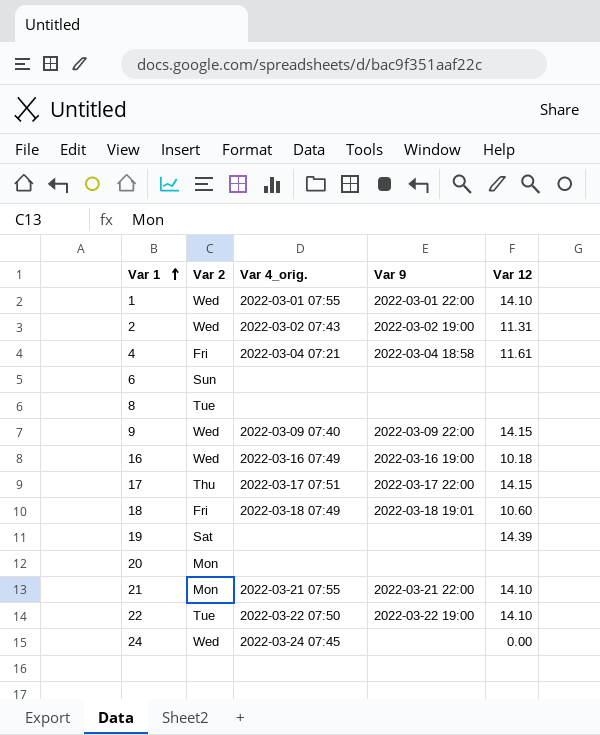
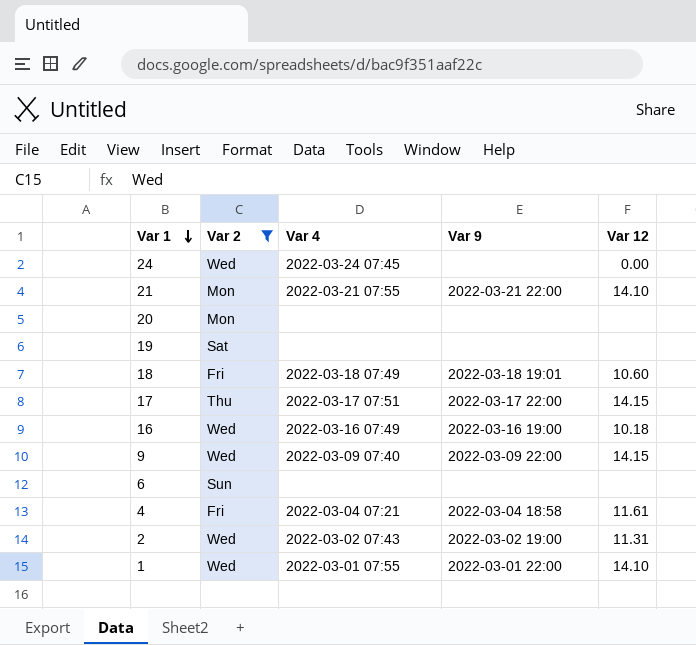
filter: none -> Var 2 != Tue
row order: Var 1 ascending -> Var 1 descending
column name: Var 4_orig. -> Var 4
19 | Var 12: 14.39 -> none

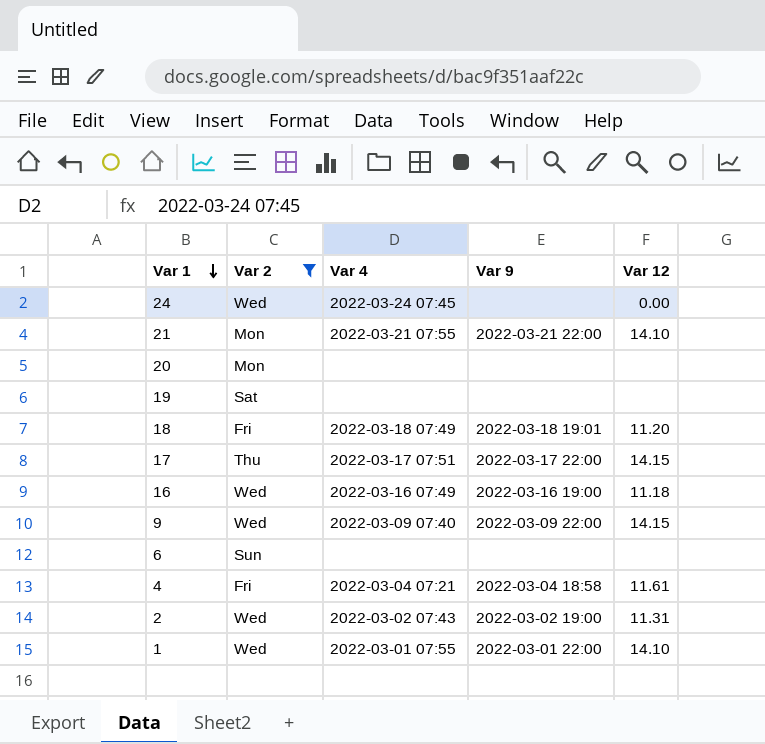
18 | Var 12: 10.60 -> 11.20
16 | Var 12: 10.18 -> 11.18

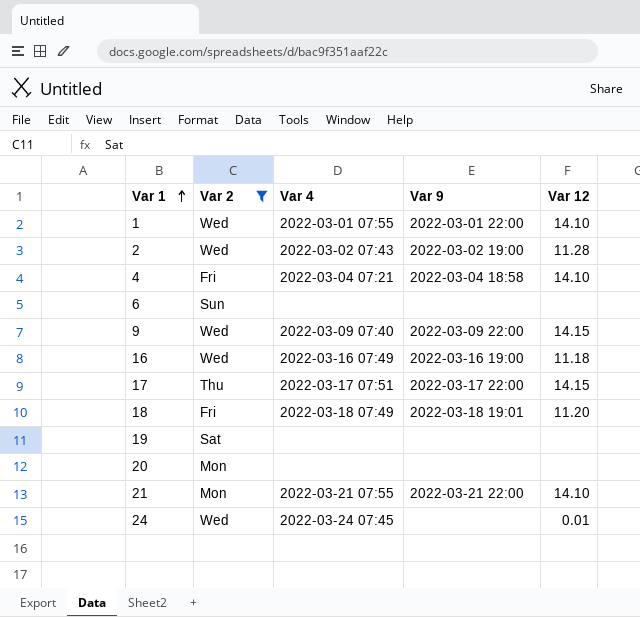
row order: Var 1 descending -> Var 1 ascending
2 | Var 12: 11.31 -> 11.28
4 | Var 12: 11.61 -> 14.10
24 | Var 12: 0.00 -> 0.01

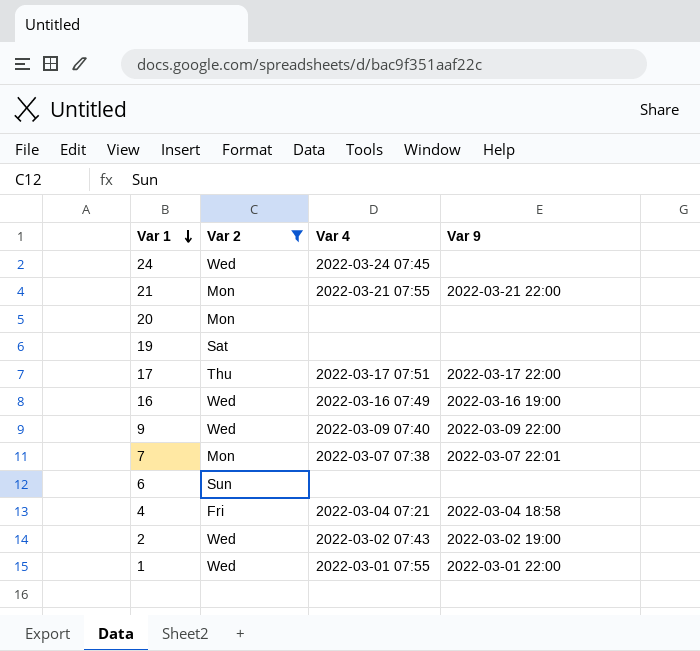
row order: Var 1 ascending -> Var 1 descending
column Var 12 | position: 5 -> none
row 18: Fri | 2022-03-18 07:49 | 2022-03-18 19:01 | 11.20 -> none
row 7: none -> Mon | 2022-03-07 07:38 | 2022-03-07 22:01

